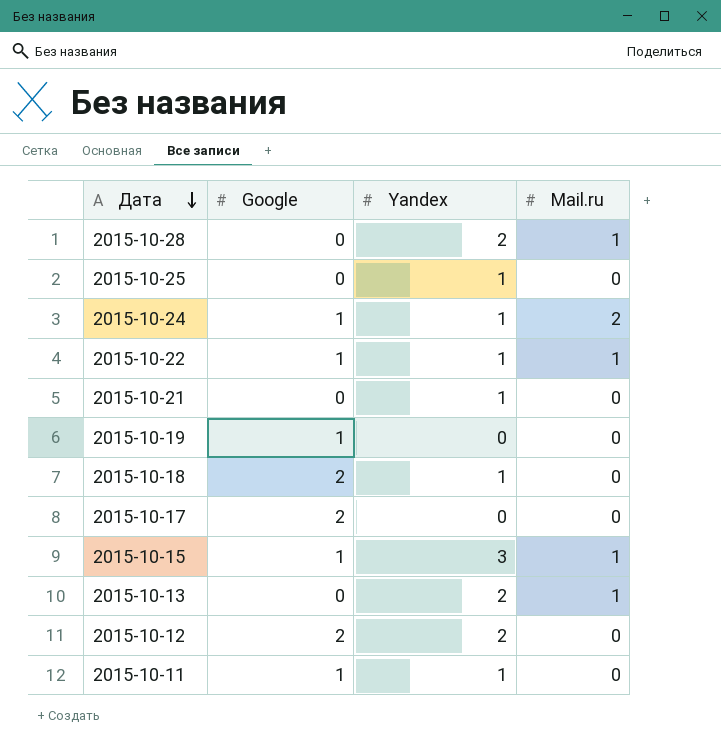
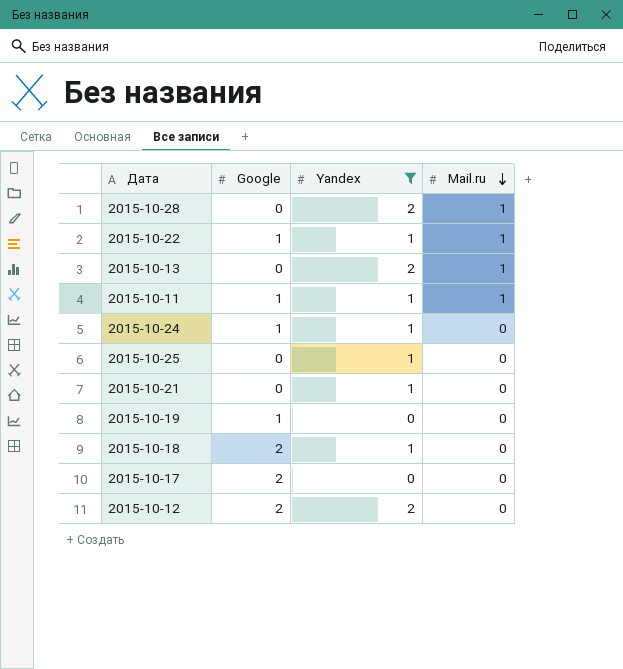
filter: none -> Yandex != 3
row order: Дата descending -> Mail.ru descending
2015-10-11 | Mail.ru: 0 -> 1
2015-10-24 | Mail.ru: 2 -> 0

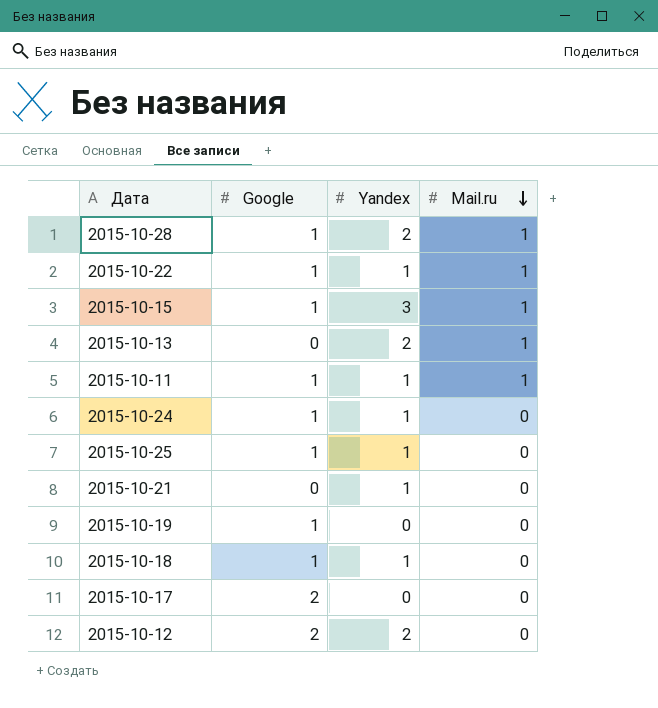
filter: Yandex != 3 -> none
2015-10-28 | Google: 0 -> 1
2015-10-25 | Google: 0 -> 1
2015-10-18 | Google: 2 -> 1

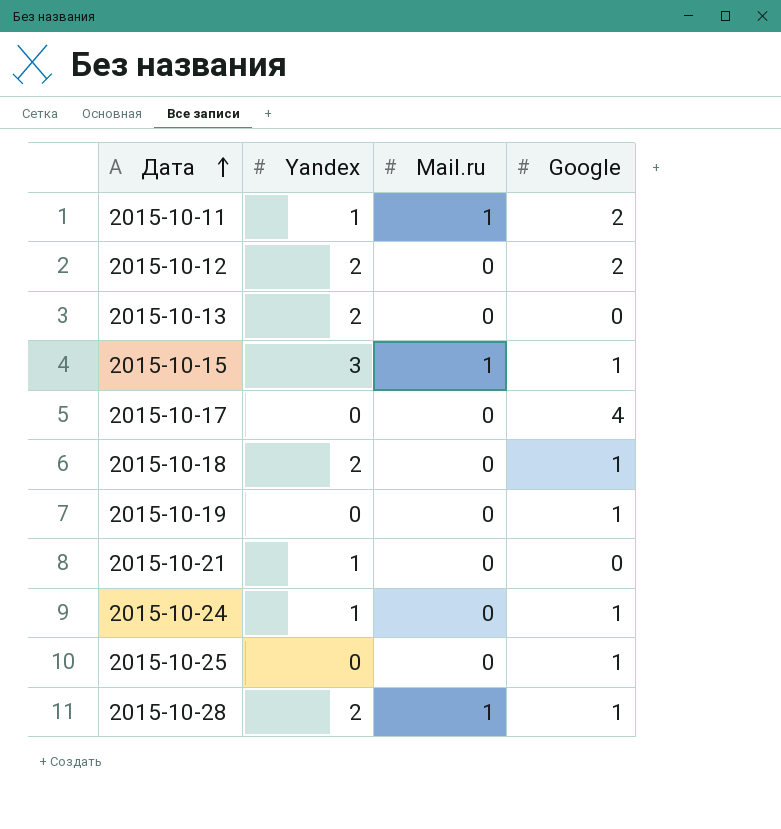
row order: Mail.ru descending -> Дата ascending
column Google | position: 2 -> 4
row 2015-10-22: 1 | 1 | 1 -> none
2015-10-11 | Google: 1 -> 2
2015-10-13 | Mail.ru: 1 -> 0
2015-10-17 | Google: 2 -> 4
2015-10-18 | Yandex: 1 -> 2
2015-10-25 | Yandex: 1 -> 0

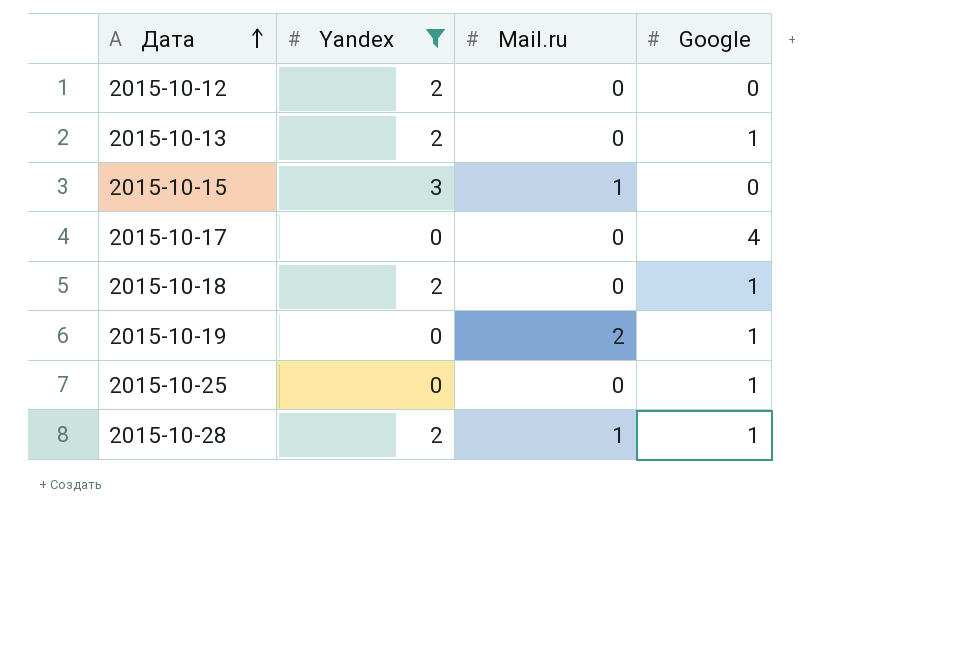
filter: none -> Yandex != 1
2015-10-12 | Google: 2 -> 0
2015-10-13 | Google: 0 -> 1
2015-10-15 | Google: 1 -> 0
2015-10-19 | Mail.ru: 0 -> 2

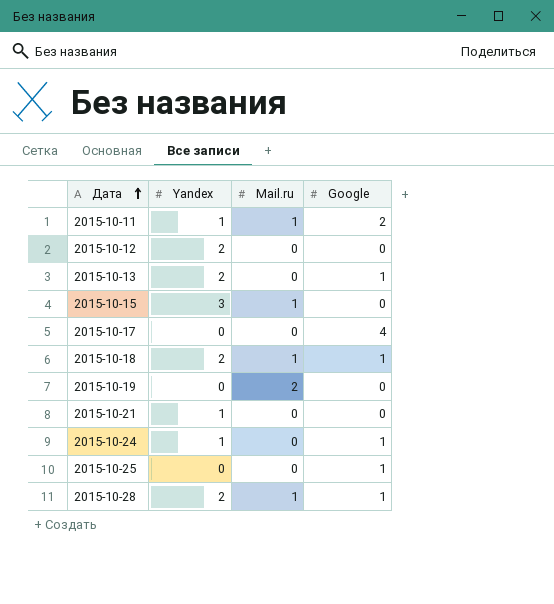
filter: Yandex != 1 -> none
2015-10-18 | Mail.ru: 0 -> 1
2015-10-19 | Google: 1 -> 0

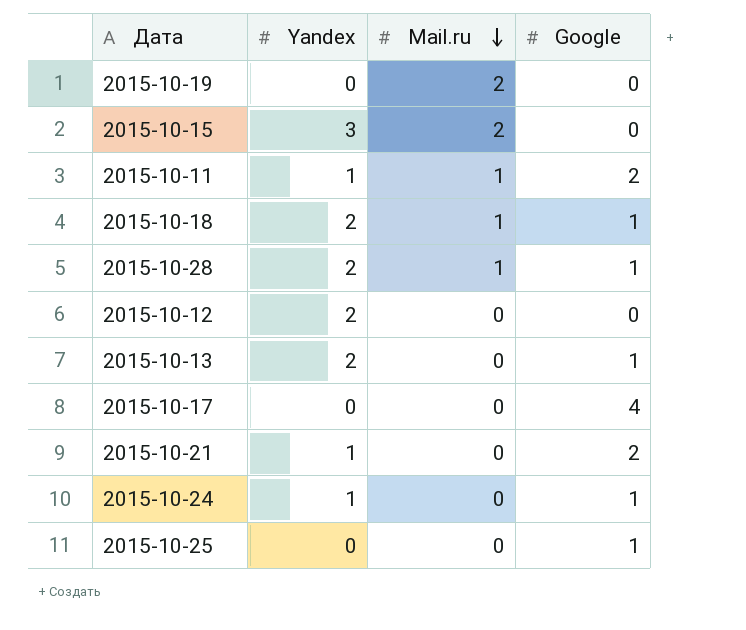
row order: Дата ascending -> Mail.ru descending
2015-10-15 | Mail.ru: 1 -> 2
2015-10-21 | Google: 0 -> 2

